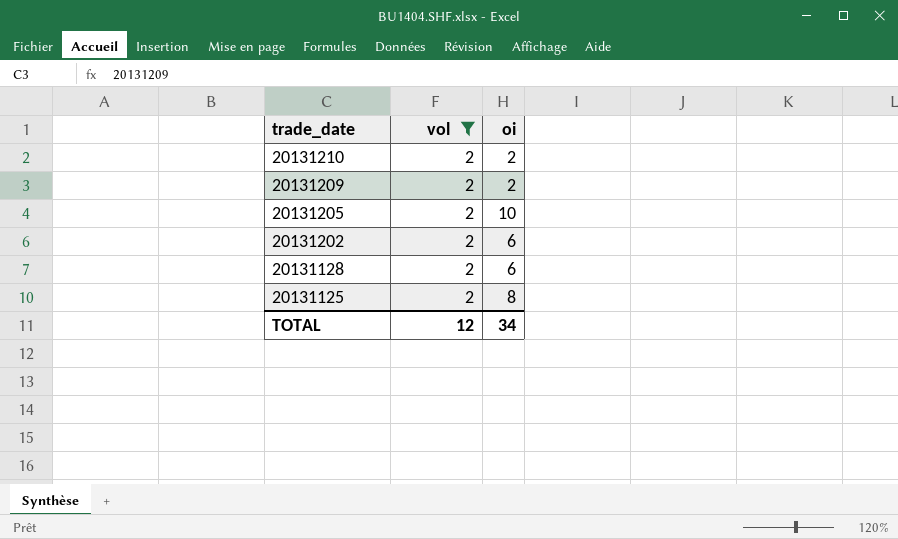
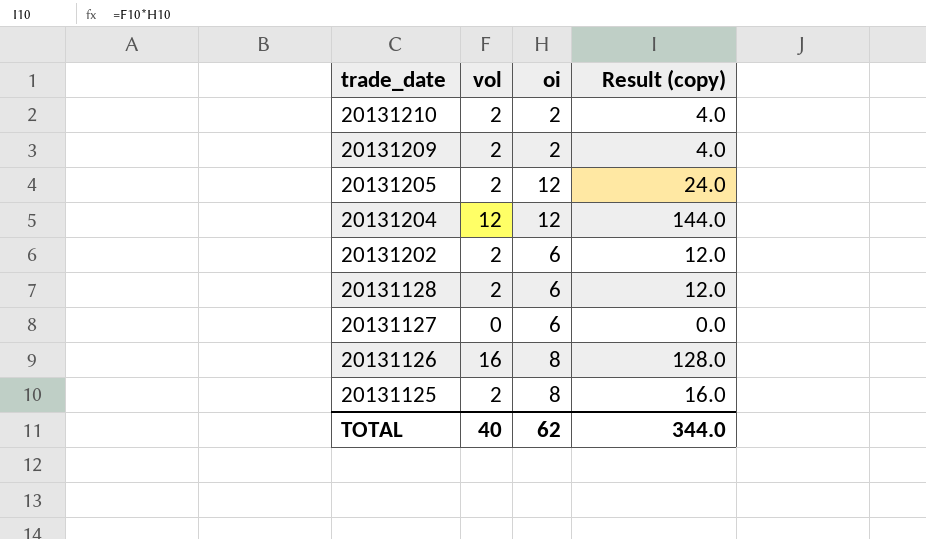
filter: vol = 2 -> none
column Result (copy) | formula: none -> [vol] * [oi]
20131205 | oi: 10 -> 12
TOTAL | vol: 12 -> 40
TOTAL | oi: 34 -> 62

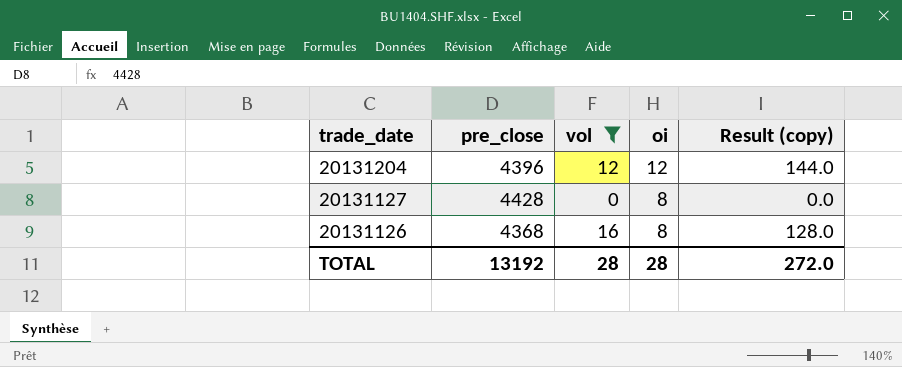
filter: none -> vol != 2
column pre_close | position: none -> 2
20131127 | oi: 6 -> 8
TOTAL | vol: 40 -> 28
TOTAL | oi: 62 -> 28
TOTAL | Result (copy): 344.0 -> 272.0

